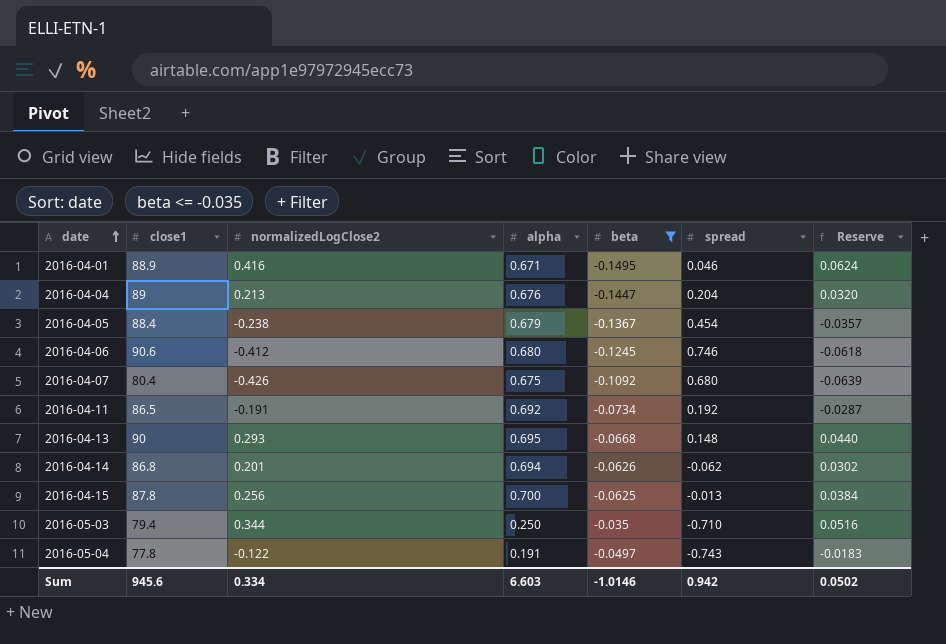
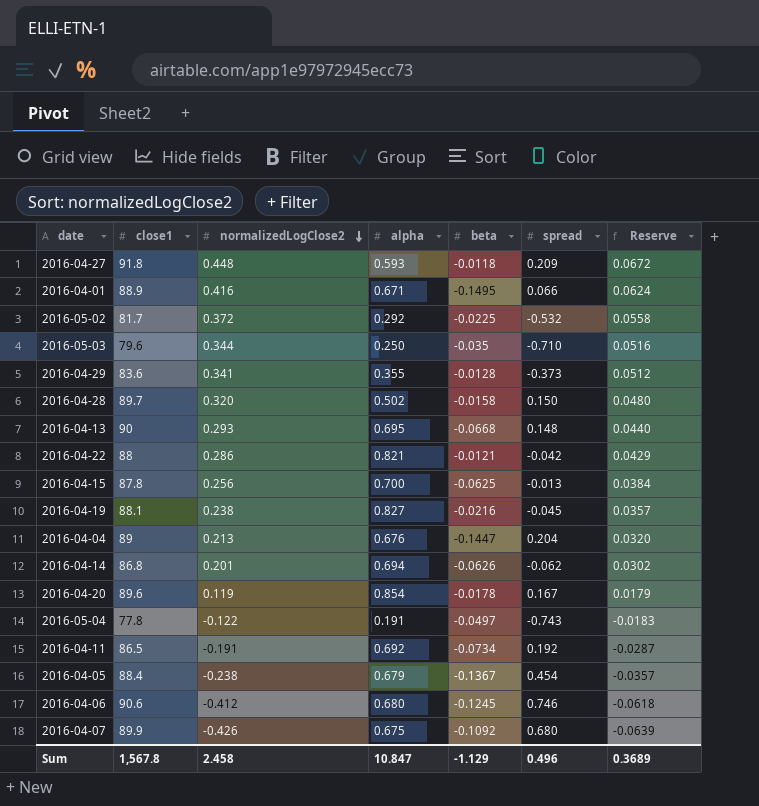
filter: beta <= -0.035 -> none
row order: date ascending -> normalizedLogClose2 descending
2016-04-01 | spread: 0.046 -> 0.066
2016-05-03 | close1: 79.4 -> 79.6
2016-04-07 | close1: 80.4 -> 89.9
Sum | close1: 945.6 -> 1,567.8
Sum | normalizedLogClose2: 0.334 -> 2.458
Sum | alpha: 6.603 -> 10.847
Sum | beta: -1.0146 -> -1.129
Sum | spread: 0.942 -> 0.496
Sum | Reserve: 0.0502 -> 0.3689

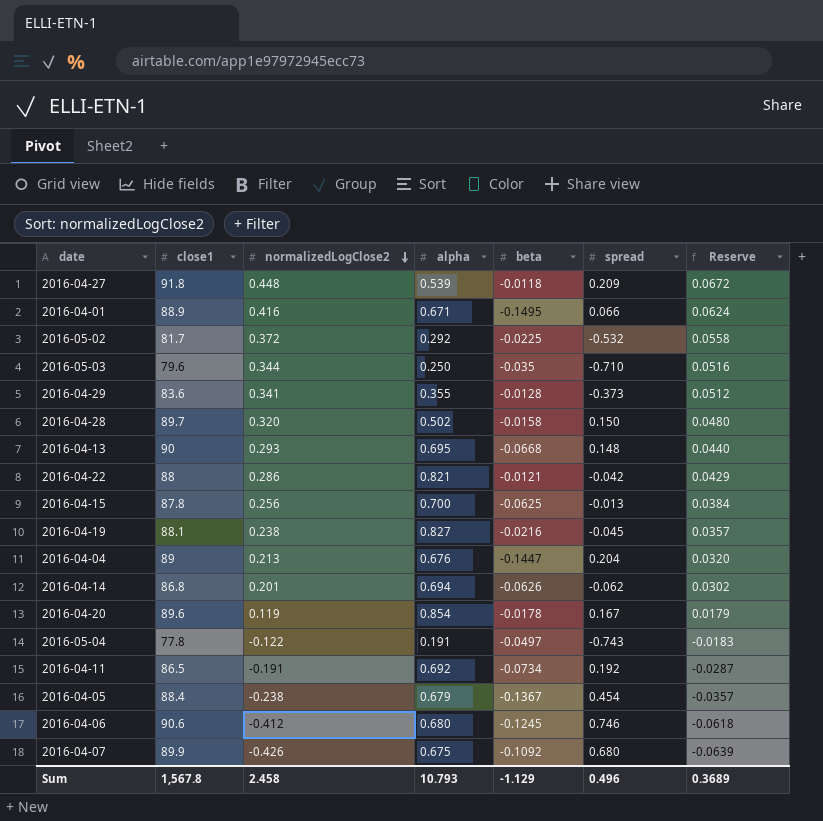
2016-04-27 | alpha: 0.593 -> 0.539
Sum | alpha: 10.847 -> 10.793

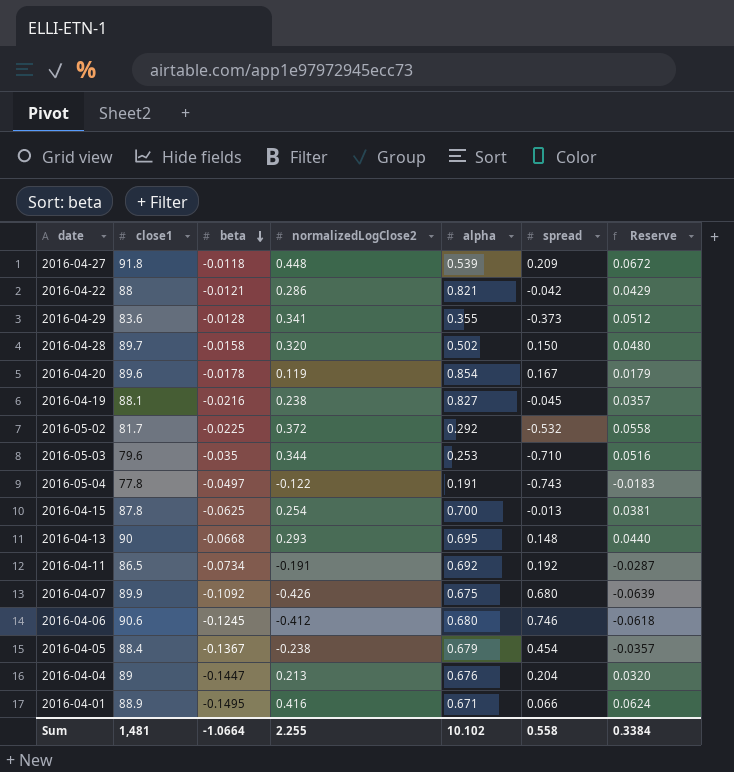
row order: normalizedLogClose2 descending -> beta descending
column beta | position: 5 -> 3
row 2016-04-14: 86.8 | 0.201 | 0.694 | -0.0626 | -0.062 | 0.0302 -> none
2016-05-03 | alpha: 0.250 -> 0.253
2016-04-15 | normalizedLogClose2: 0.256 -> 0.254
2016-04-15 | Reserve: 0.0384 -> 0.0381
Sum | close1: 1,567.8 -> 1,481
Sum | beta: -1.129 -> -1.0664
Sum | normalizedLogClose2: 2.458 -> 2.255
Sum | alpha: 10.793 -> 10.102
Sum | spread: 0.496 -> 0.558
Sum | Reserve: 0.3689 -> 0.3384

